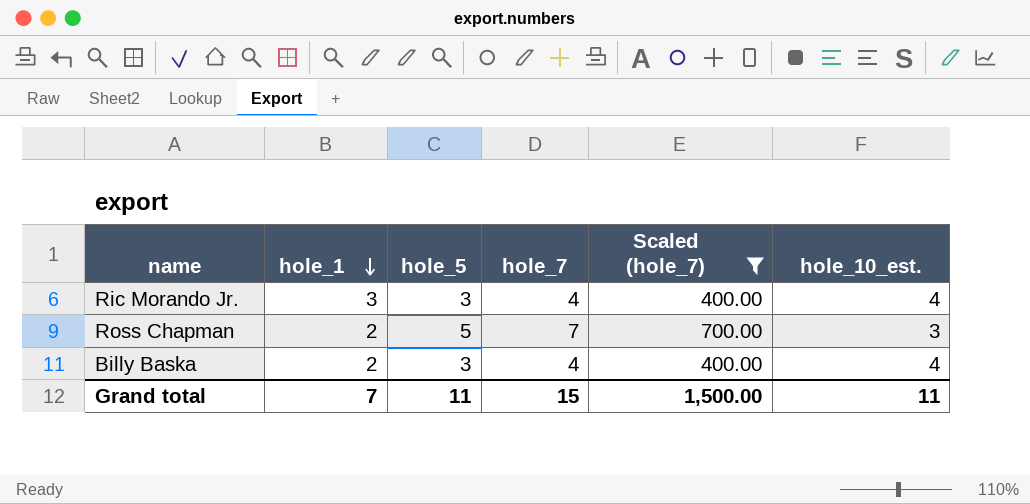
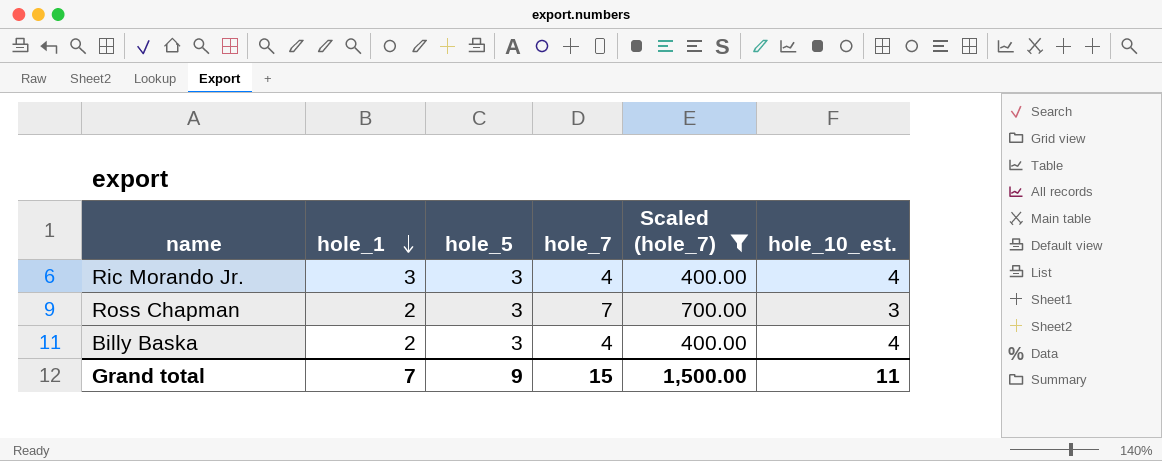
Ross Chapman | hole_5: 5 -> 3
Grand total | hole_5: 11 -> 9

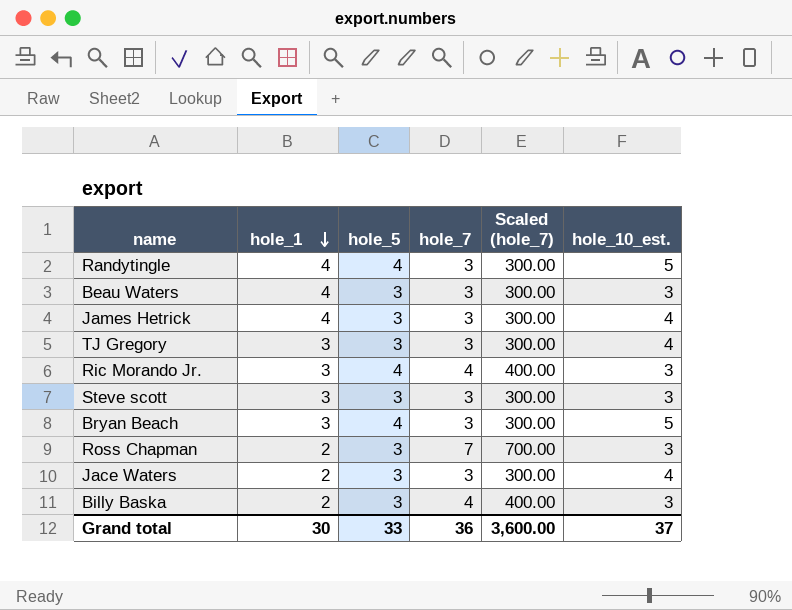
filter: Scaled (hole_7) != 300.00 -> none
Ric Morando Jr. | hole_5: 3 -> 4
Ric Morando Jr. | hole_10_est.: 4 -> 3
Billy Baska | hole_10_est.: 4 -> 3
Grand total | hole_1: 7 -> 30
Grand total | hole_5: 9 -> 33
Grand total | hole_7: 15 -> 36
Grand total | Scaled (hole_7): 1,500.00 -> 3,600.00
Grand total | hole_10_est.: 11 -> 37

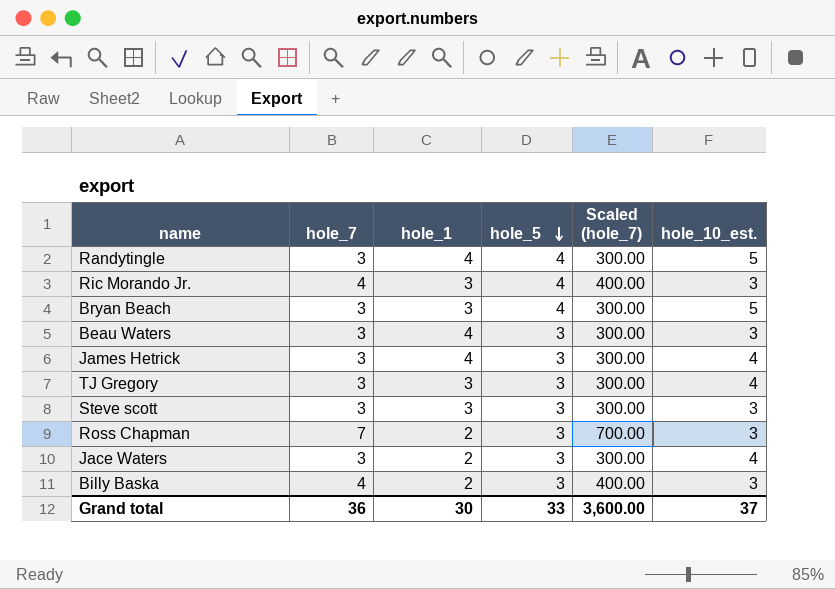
row order: hole_1 descending -> hole_5 descending
column hole_7 | position: 4 -> 2

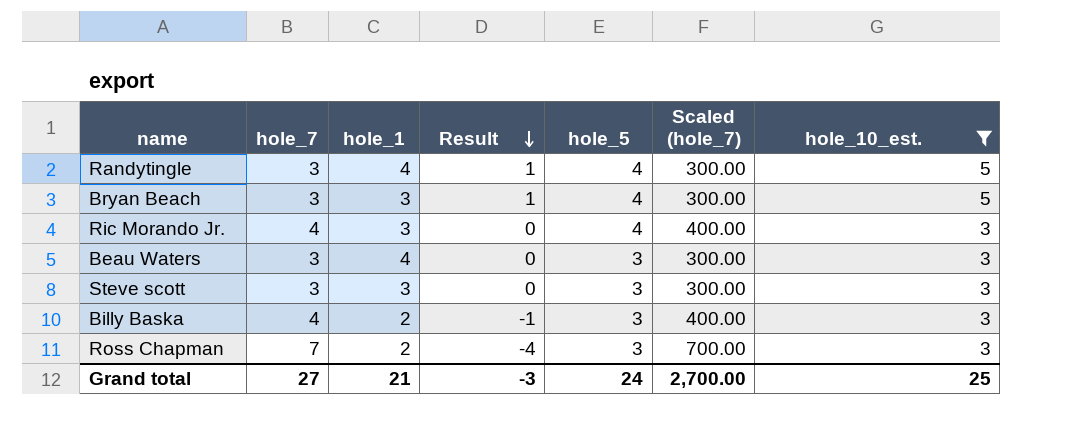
filter: none -> hole_10_est. != 4
row order: hole_5 descending -> Result descending
column Result | formula: none -> [hole_5] - [hole_7]
Grand total | hole_7: 36 -> 27
Grand total | hole_1: 30 -> 21
Grand total | hole_5: 33 -> 24
Grand total | Scaled (hole_7): 3,600.00 -> 2,700.00
Grand total | hole_10_est.: 37 -> 25

